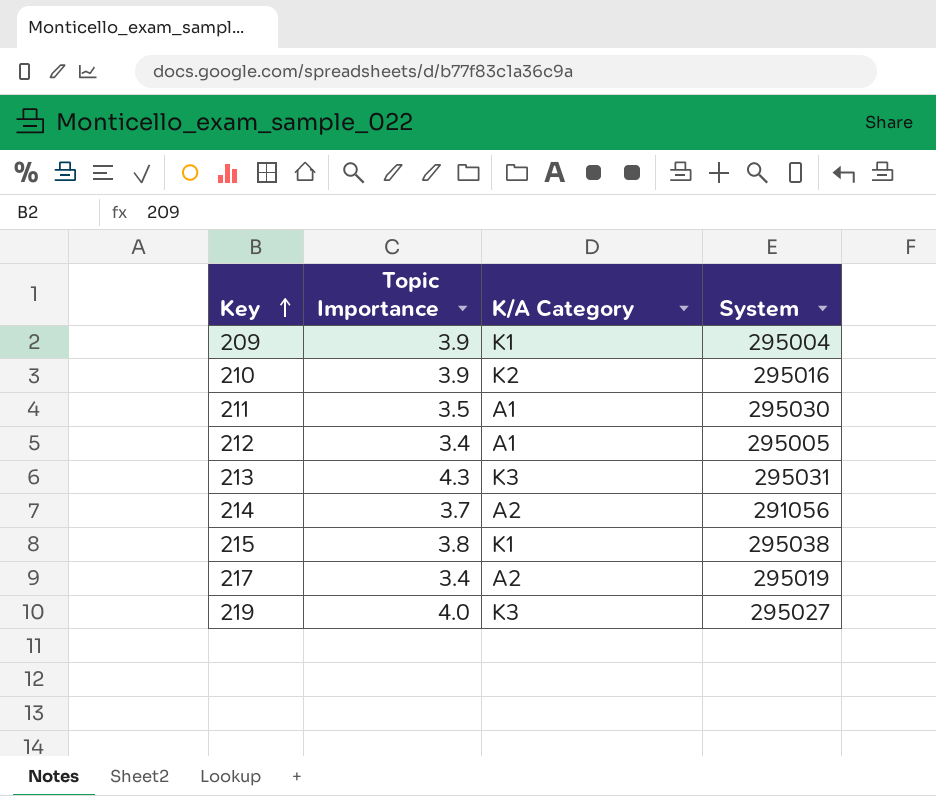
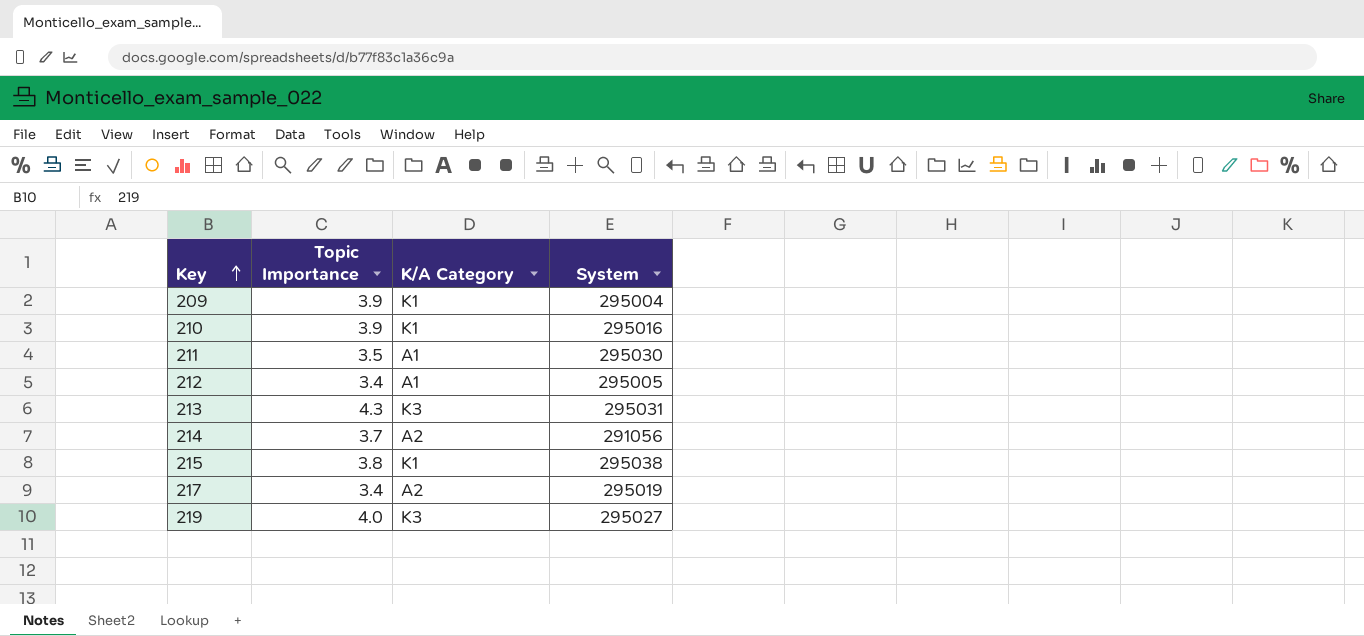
210 | K/A Category: K2 -> K1

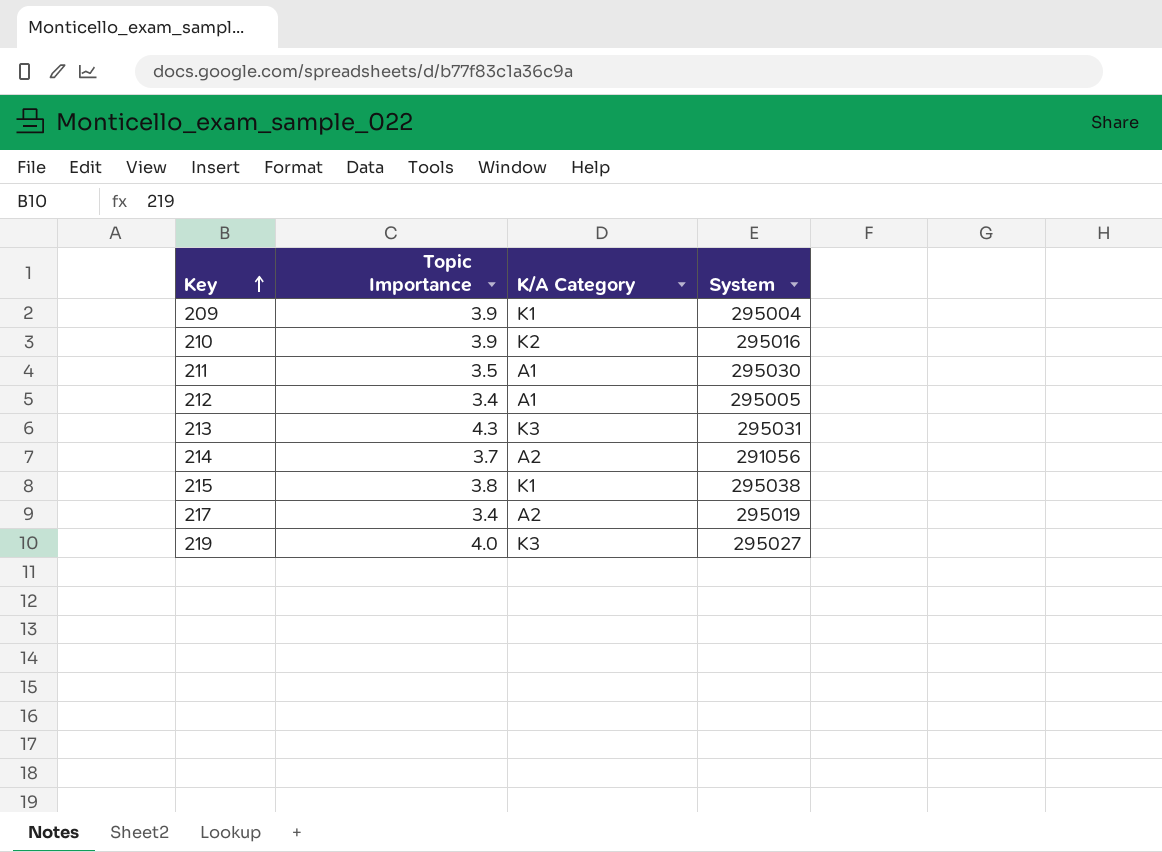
210 | K/A Category: K1 -> K2

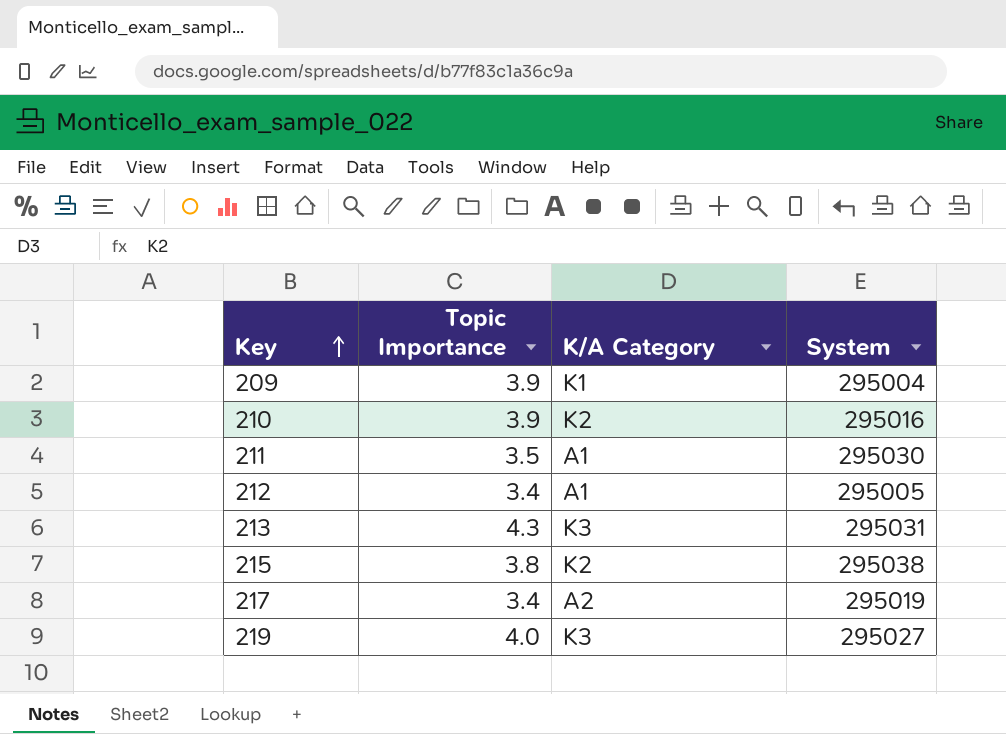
row 214: 3.7 | A2 | 291056 -> none
215 | K/A Category: K1 -> K2

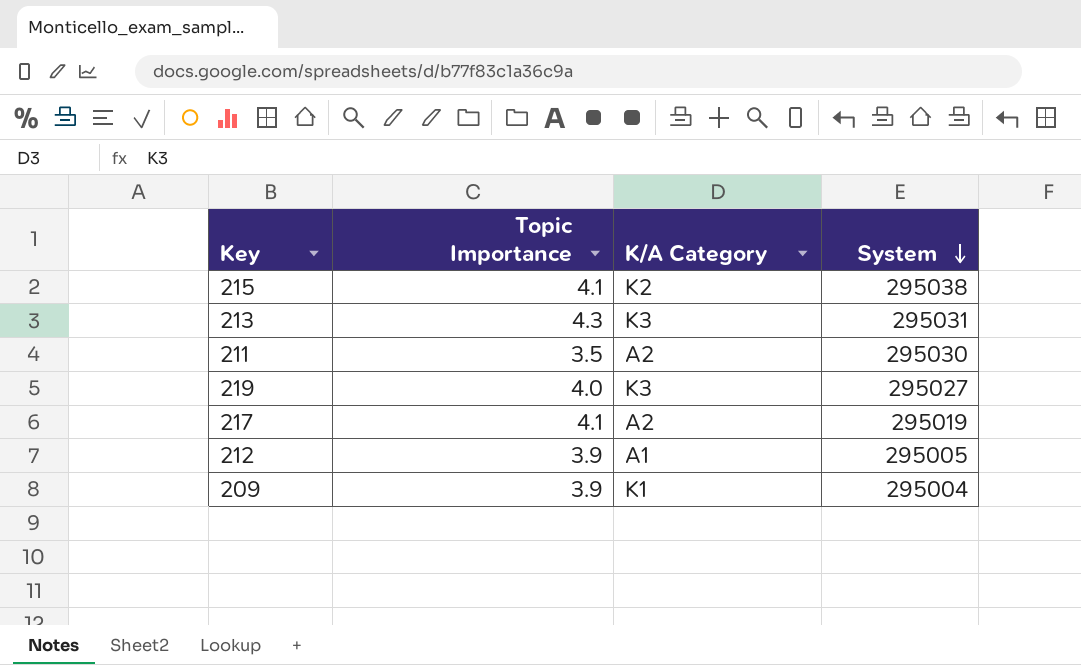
row order: Key ascending -> System descending
row 210: 3.9 | K2 | 295016 -> none
215 | Topic Importance: 3.8 -> 4.1
211 | K/A Category: A1 -> A2
217 | Topic Importance: 3.4 -> 4.1
212 | Topic Importance: 3.4 -> 3.9

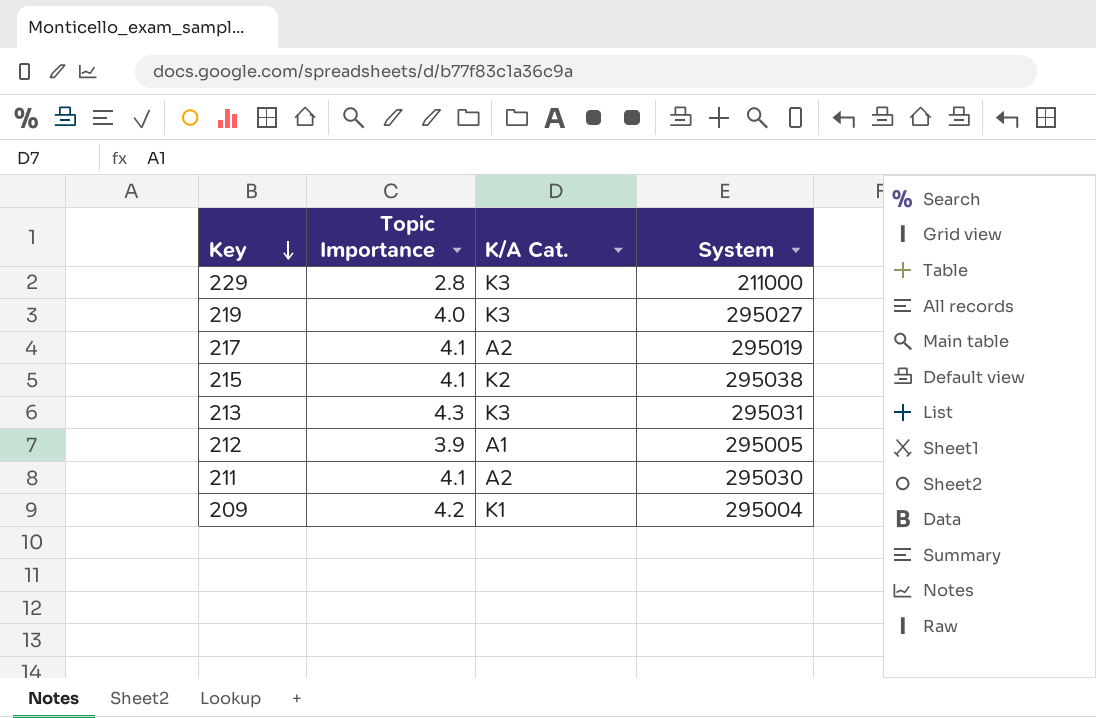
row order: System descending -> Key descending
column name: K/A Category -> K/A Cat.
row 229: none -> 2.8 | K3 | 211000
211 | Topic Importance: 3.5 -> 4.1
209 | Topic Importance: 3.9 -> 4.2

